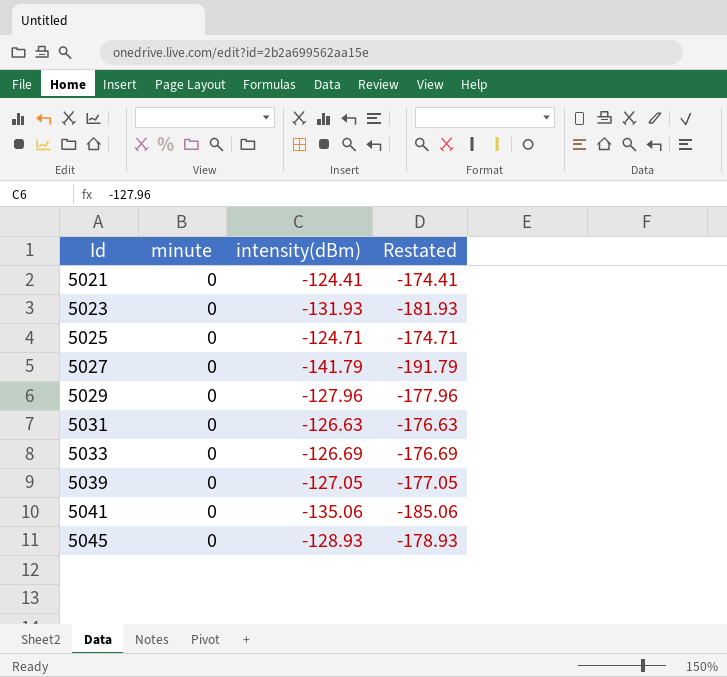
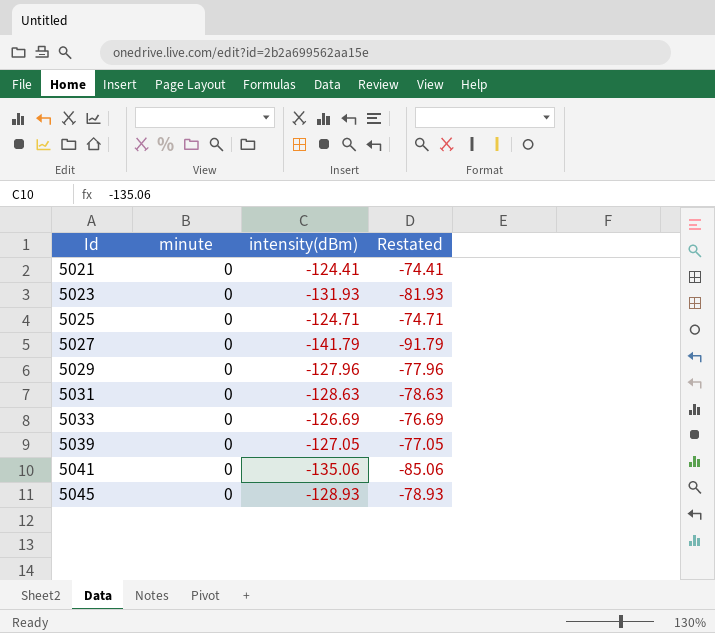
column Restated | formula: [intensity(dBm)] - 50 -> [intensity(dBm)] + 50
5031 | intensity(dBm): -126.63 -> -128.63

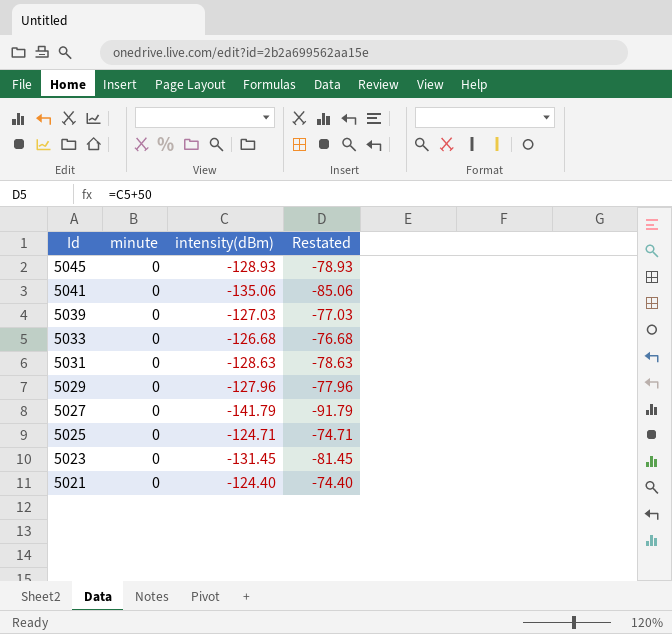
row order: Id ascending -> Id descending
5039 | intensity(dBm): -127.05 -> -127.03
5039 | Restated: -77.05 -> -77.03
5033 | intensity(dBm): -126.69 -> -126.68
5033 | Restated: -76.69 -> -76.68
5023 | intensity(dBm): -131.93 -> -131.45
5023 | Restated: -81.93 -> -81.45
5021 | intensity(dBm): -124.41 -> -124.40
5021 | Restated: -74.41 -> -74.40

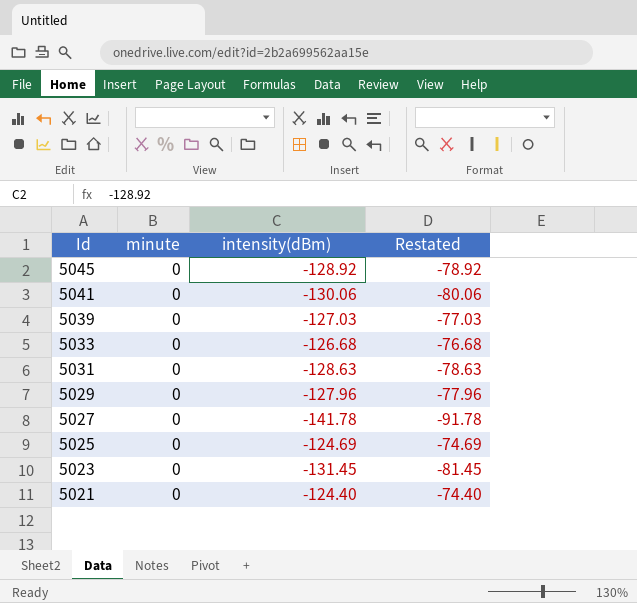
5045 | intensity(dBm): -128.93 -> -128.92
5045 | Restated: -78.93 -> -78.92
5041 | intensity(dBm): -135.06 -> -130.06
5041 | Restated: -85.06 -> -80.06
5027 | intensity(dBm): -141.79 -> -141.78
5027 | Restated: -91.79 -> -91.78
5025 | intensity(dBm): -124.71 -> -124.69
5025 | Restated: -74.71 -> -74.69

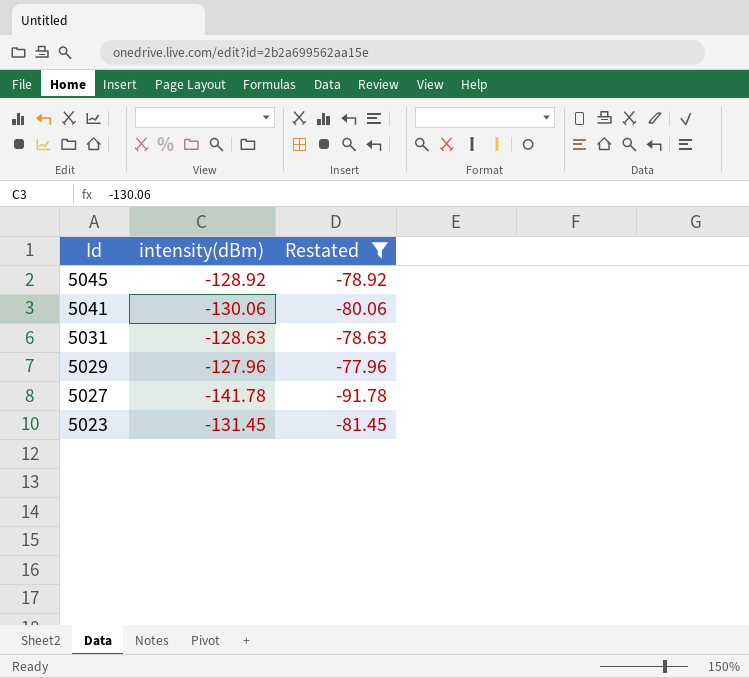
filter: none -> Restated <= -77.96
column minute | position: 2 -> none

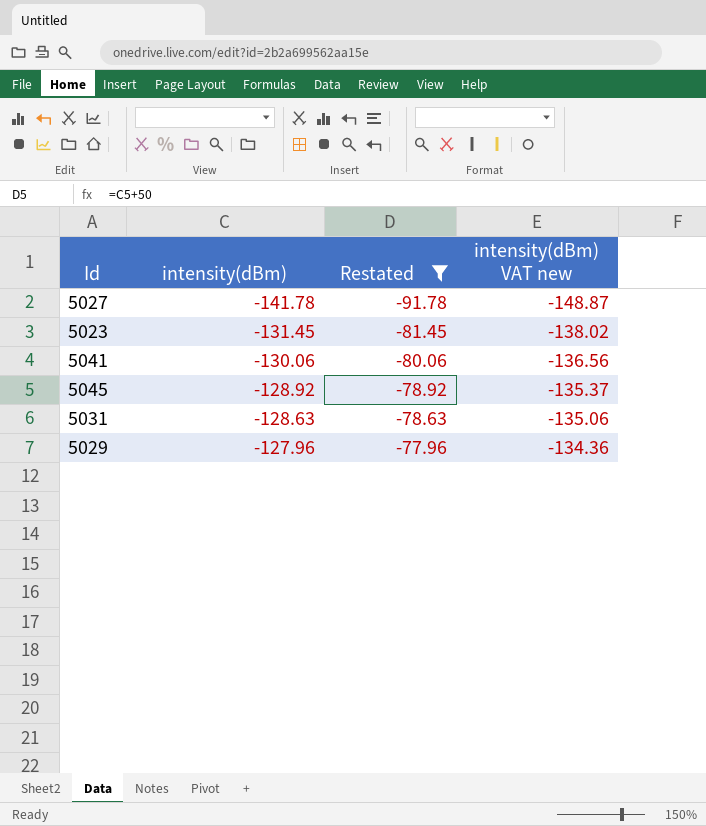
row order: Id descending -> intensity(dBm) ascending
column intensity(dBm) VAT new | formula: none -> [intensity(dBm)] * 1.05

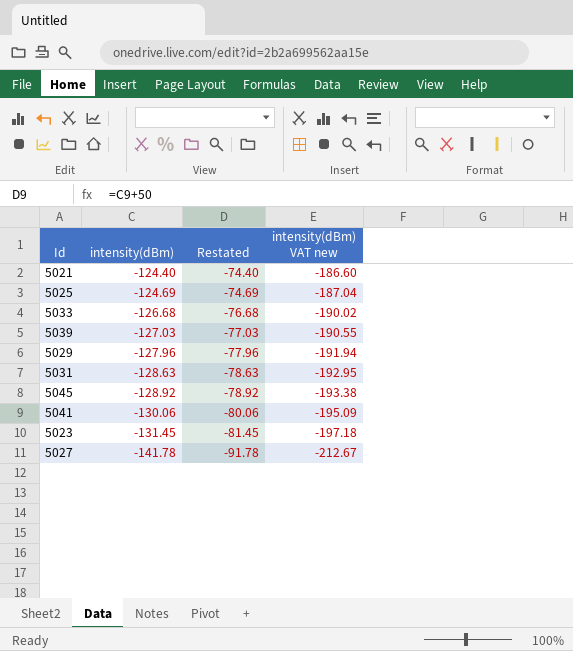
filter: Restated <= -77.96 -> none
row order: intensity(dBm) ascending -> intensity(dBm) descending
column intensity(dBm) VAT new | formula: [intensity(dBm)] * 1.05 -> [intensity(dBm)] * 1.5

